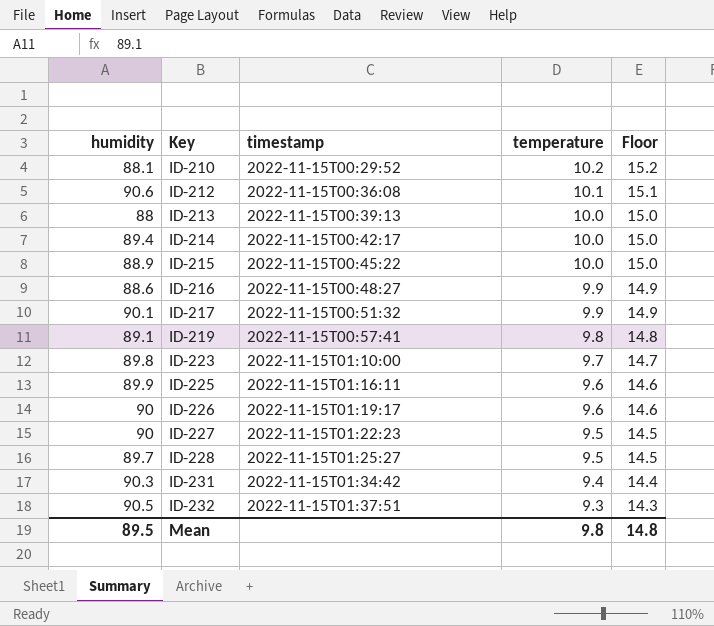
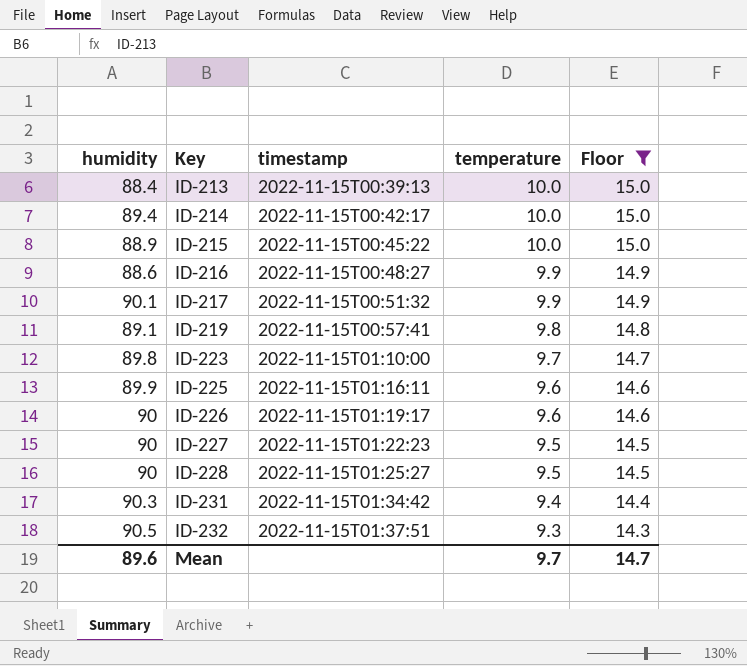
filter: none -> Floor <= 15.0
ID-213 | humidity: 88 -> 88.4
ID-228 | humidity: 89.7 -> 90
Mean | humidity: 89.5 -> 89.6
Mean | temperature: 9.8 -> 9.7
Mean | Floor: 14.8 -> 14.7

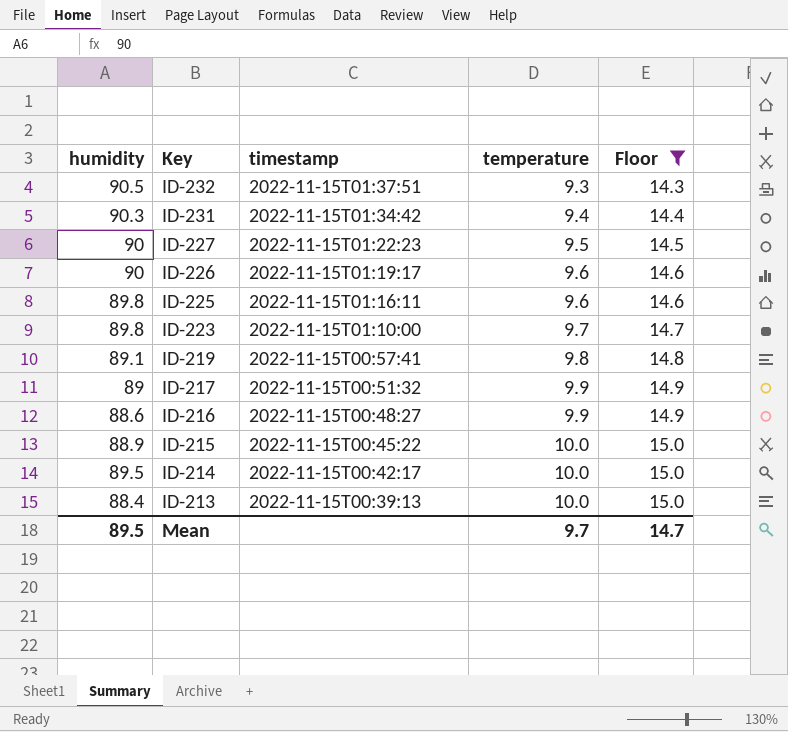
row order: Key ascending -> Key descending
row ID-228: 90 | 2022-11-15T01:25:27 | 9.5 | 14.5 -> none
ID-225 | humidity: 89.9 -> 89.8
ID-217 | humidity: 90.1 -> 89
ID-214 | humidity: 89.4 -> 89.5
Mean | humidity: 89.6 -> 89.5

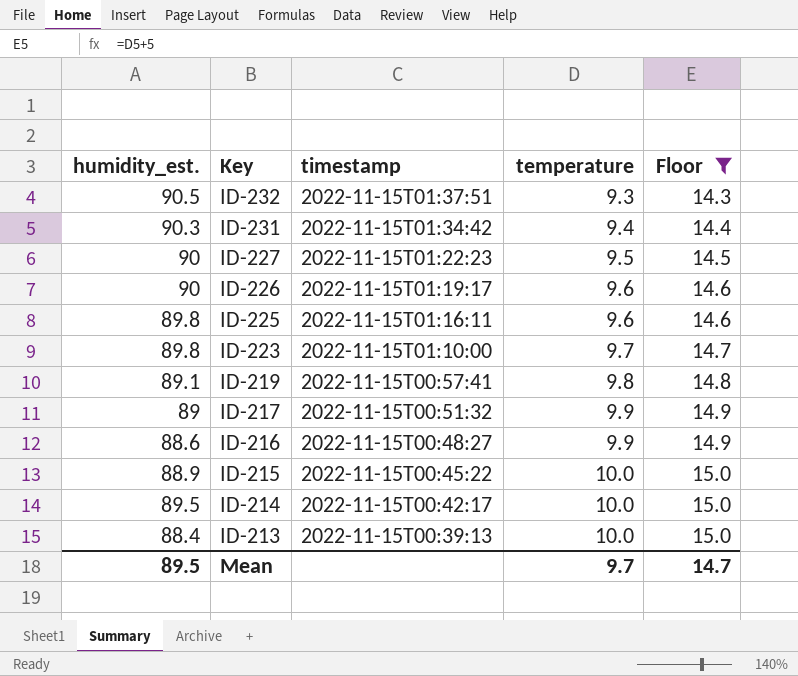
column name: humidity -> humidity_est.

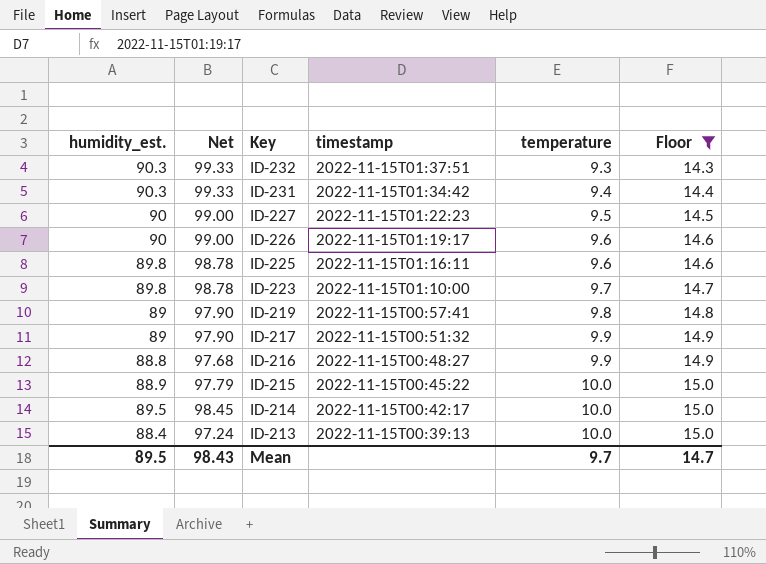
column Net | formula: none -> [humidity_est.] * 1.1
ID-232 | humidity_est.: 90.5 -> 90.3
ID-219 | humidity_est.: 89.1 -> 89
ID-216 | humidity_est.: 88.6 -> 88.8

